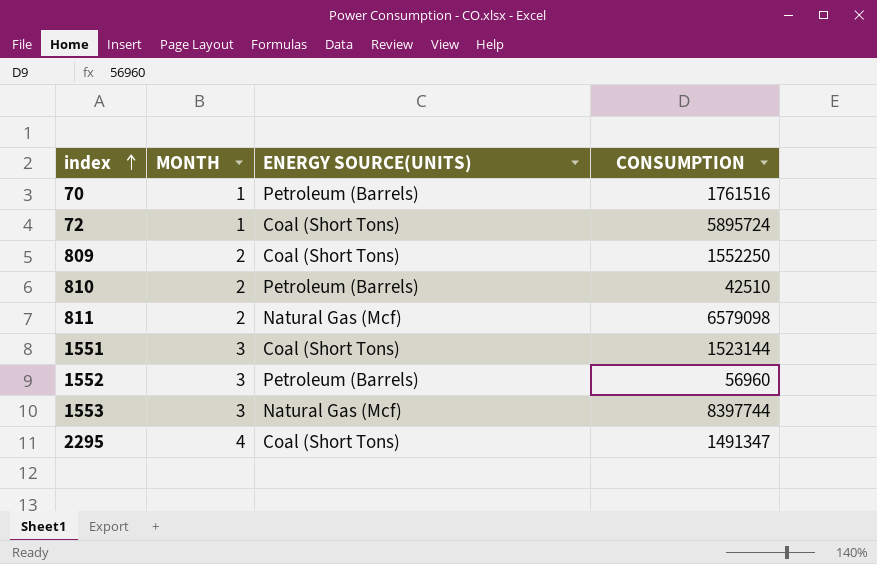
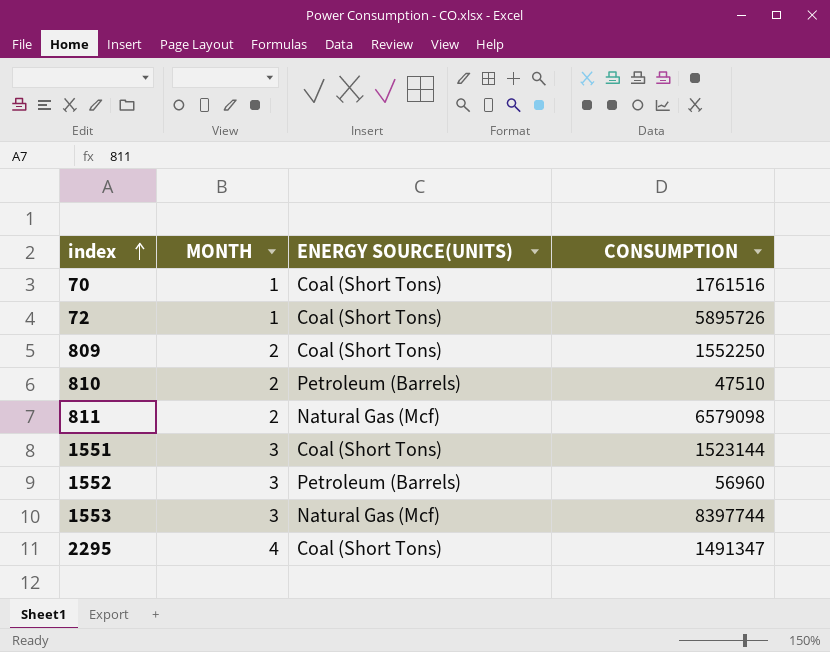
70 | ENERGY SOURCE(UNITS): Petroleum (Barrels) -> Coal (Short Tons)
72 | CONSUMPTION: 5895724 -> 5895726
810 | CONSUMPTION: 42510 -> 47510

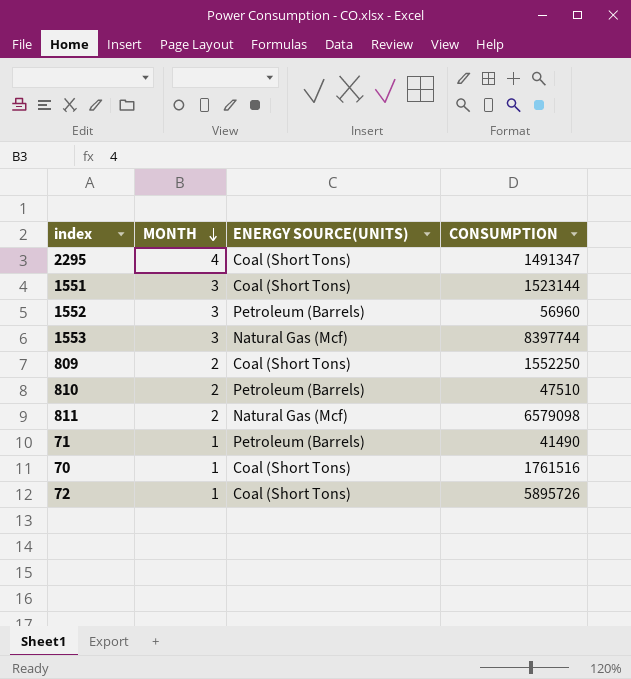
row order: index ascending -> MONTH descending
row 71: none -> 1 | Petroleum (Barrels) | 41490

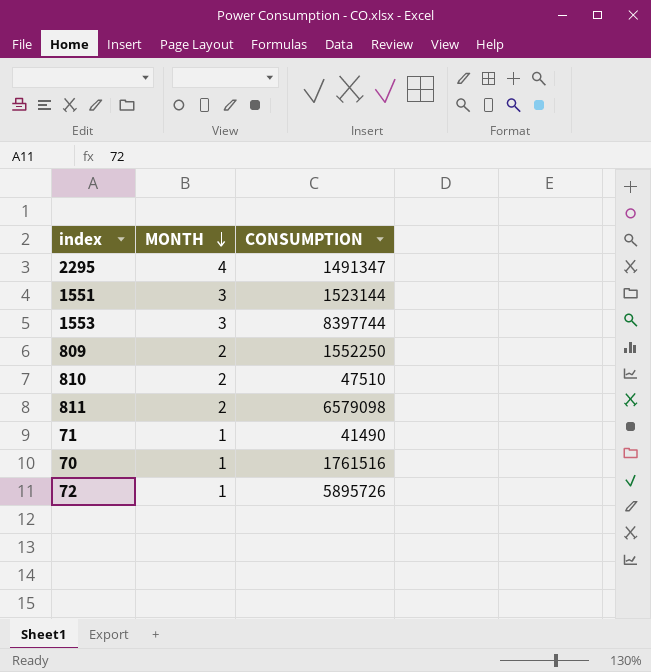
column ENERGY SOURCE(UNITS) | position: 3 -> none
row 1552: 3 | Petroleum (Barrels) | 56960 -> none

